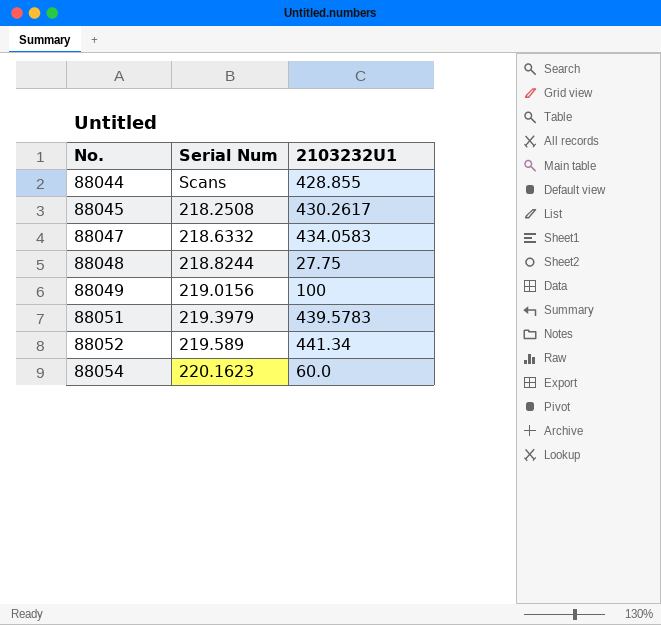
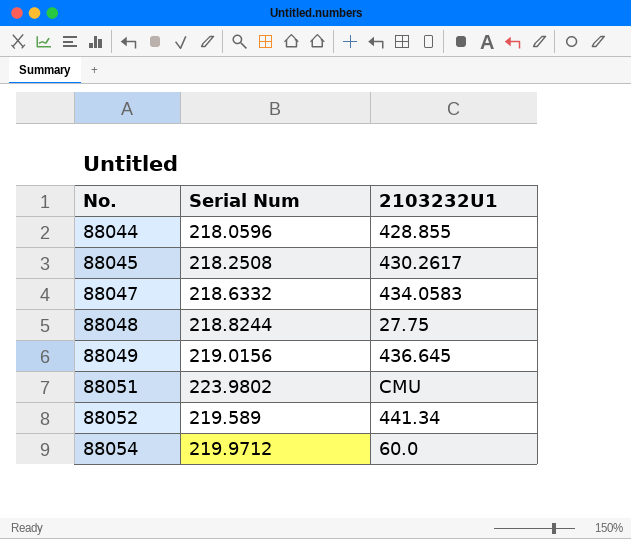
88044 | Serial Num: Scans -> 218.0596
88049 | 2103232U1: 100 -> 436.645
88051 | Serial Num: 219.3979 -> 223.9802
88051 | 2103232U1: 439.5783 -> CMU
88054 | Serial Num: 220.1623 -> 219.9712

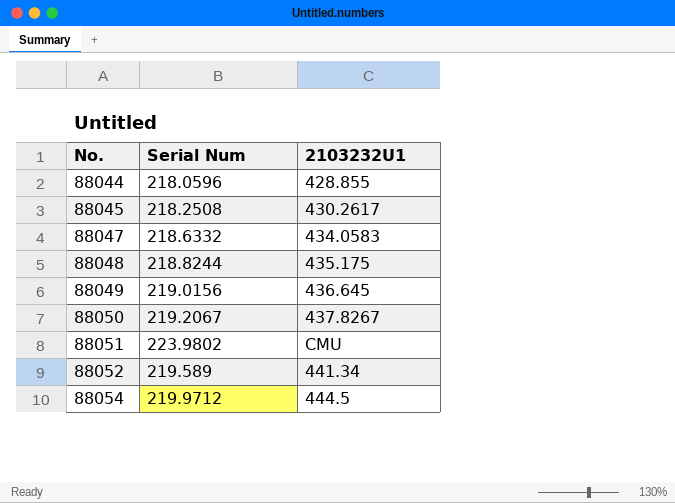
88048 | 2103232U1: 27.75 -> 435.175
row 88050: none -> 219.2067 | 437.8267
88054 | 2103232U1: 60.0 -> 444.5

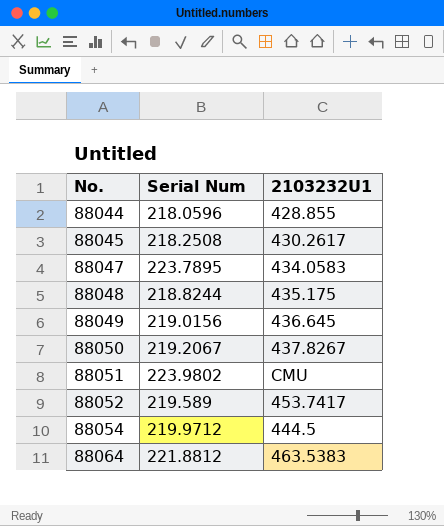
88047 | Serial Num: 218.6332 -> 223.7895
88052 | 2103232U1: 441.34 -> 453.7417
row 88064: none -> 221.8812 | 463.5383

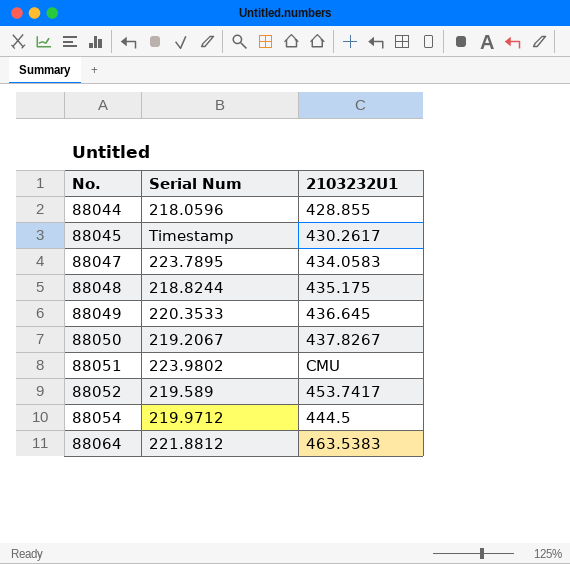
88045 | Serial Num: 218.2508 -> Timestamp
88049 | Serial Num: 219.0156 -> 220.3533

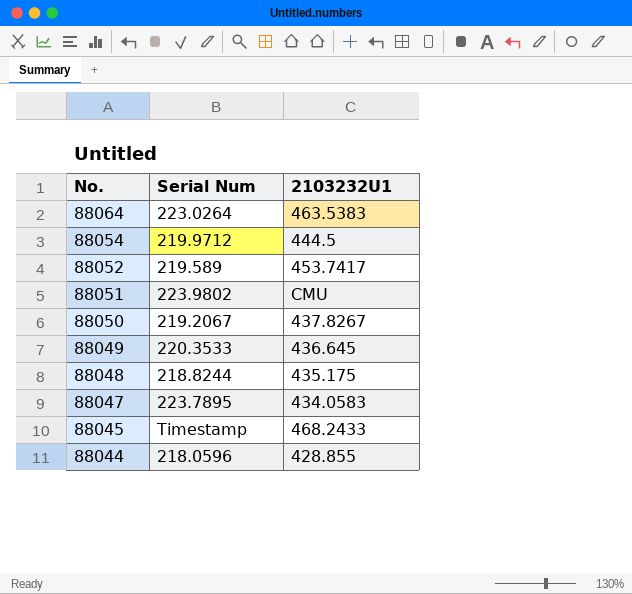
row order: No. ascending -> No. descending
88064 | Serial Num: 221.8812 -> 223.0264
88045 | 2103232U1: 430.2617 -> 468.2433

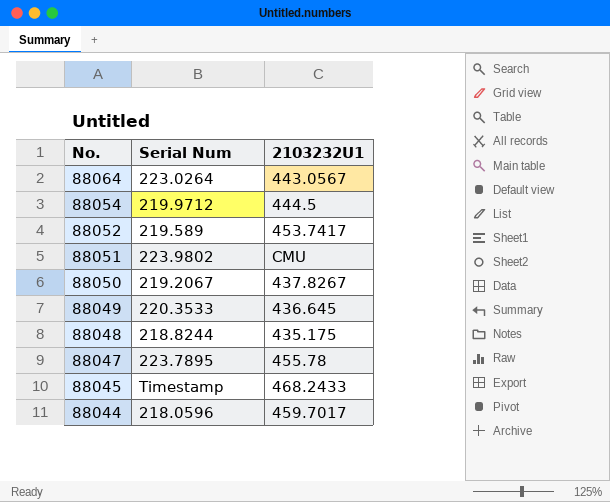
88064 | 2103232U1: 463.5383 -> 443.0567
88047 | 2103232U1: 434.0583 -> 455.78
88044 | 2103232U1: 428.855 -> 459.7017

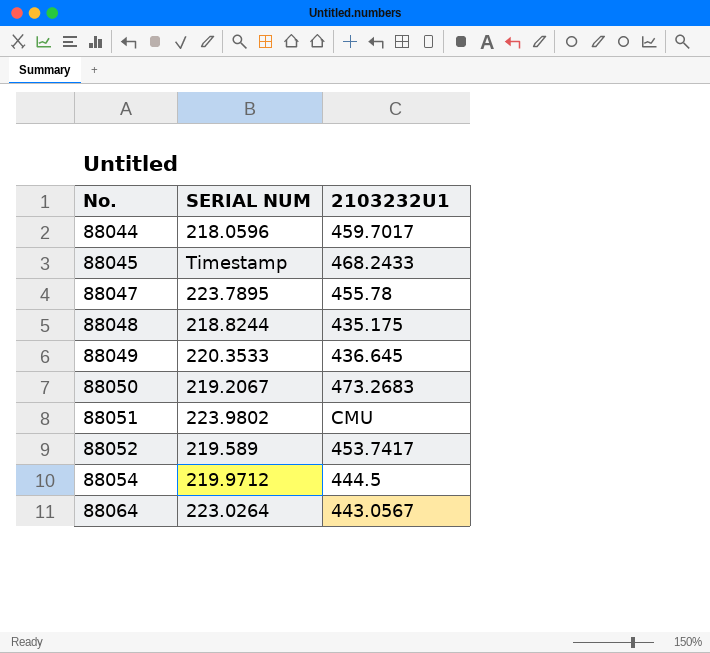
row order: No. descending -> No. ascending
column name: Serial Num -> SERIAL NUM
88050 | 2103232U1: 437.8267 -> 473.2683

